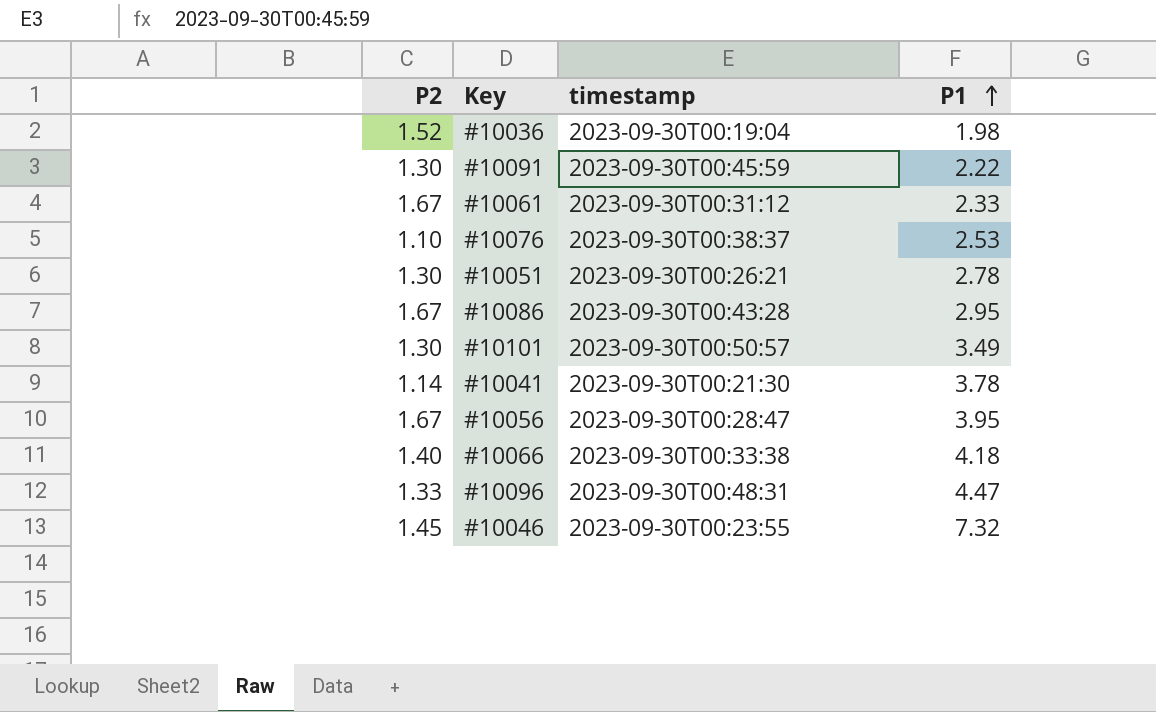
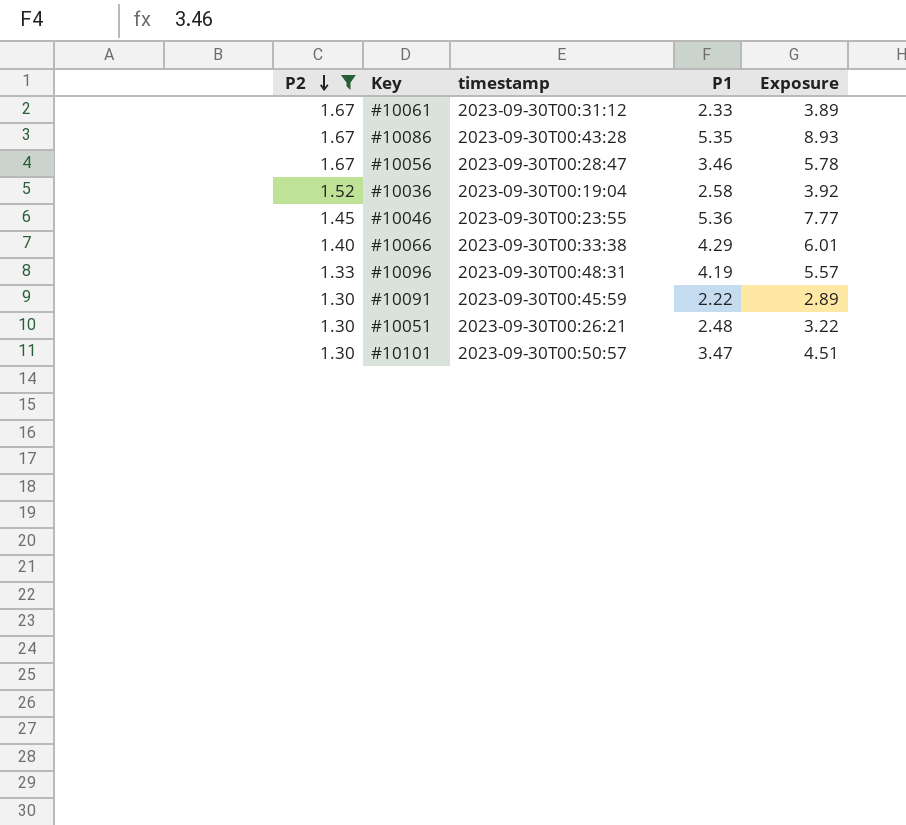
filter: none -> P2 >= 1.30
row order: P1 ascending -> P2 descending
column Exposure | formula: none -> [P2] * [P1]
#10086 | P1: 2.95 -> 5.35
#10056 | P1: 3.95 -> 3.46
#10036 | P1: 1.98 -> 2.58
#10046 | P1: 7.32 -> 5.36
#10066 | P1: 4.18 -> 4.29
#10096 | P1: 4.47 -> 4.19
#10051 | P1: 2.78 -> 2.48
#10101 | P1: 3.49 -> 3.47

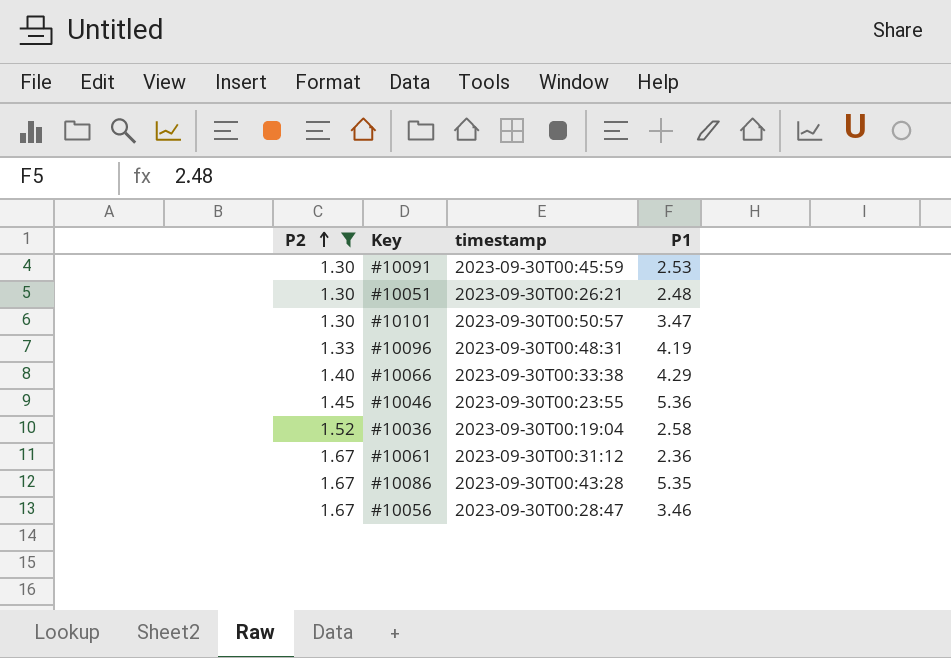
row order: P2 descending -> P2 ascending
column Exposure | formula: [P2] * [P1] -> none
#10091 | P1: 2.22 -> 2.53
#10061 | P1: 2.33 -> 2.36

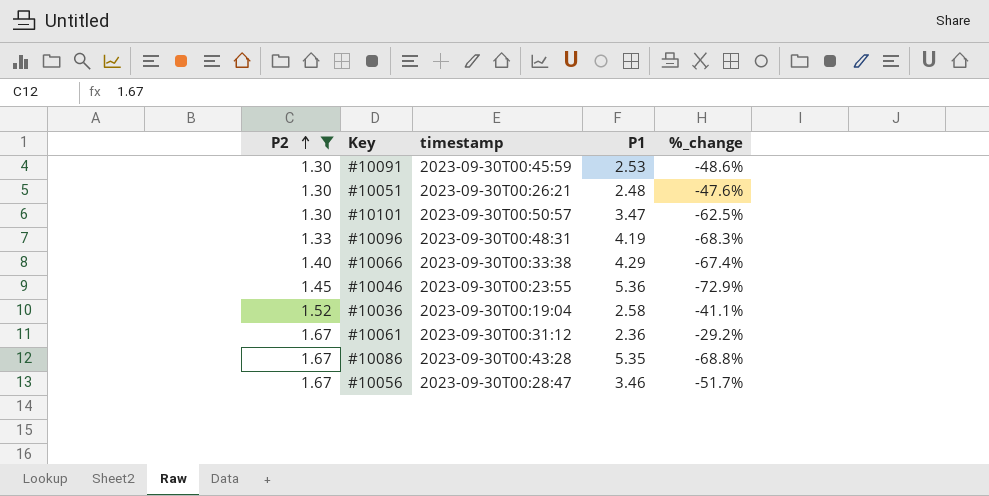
column %_change | formula: none -> ([P2] - [P1]) / [P1]

